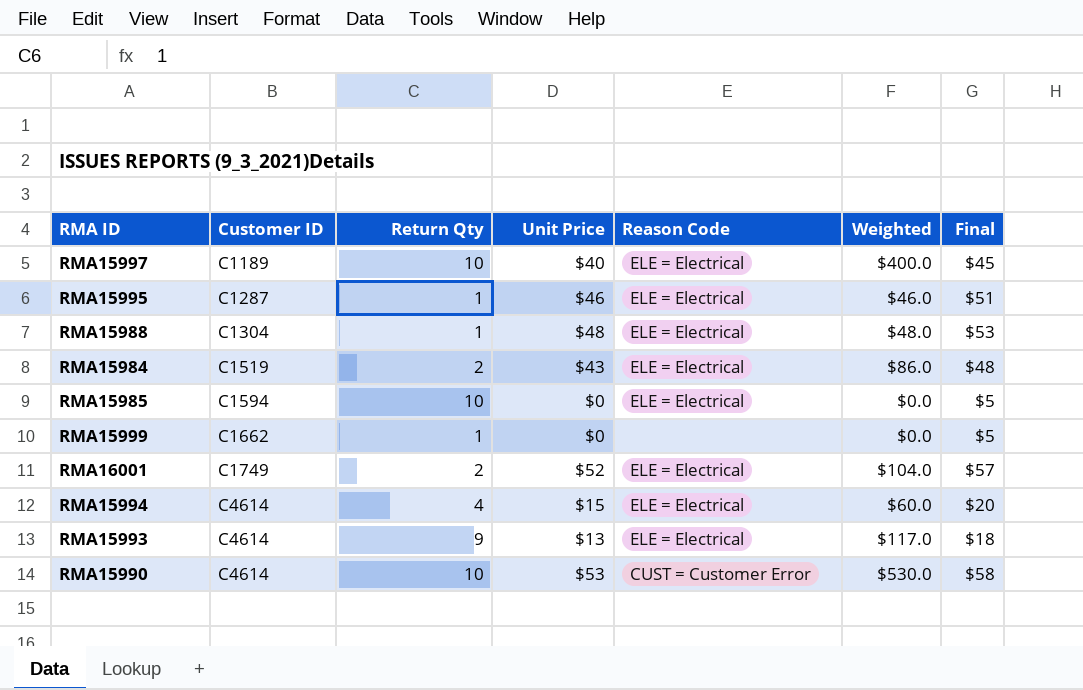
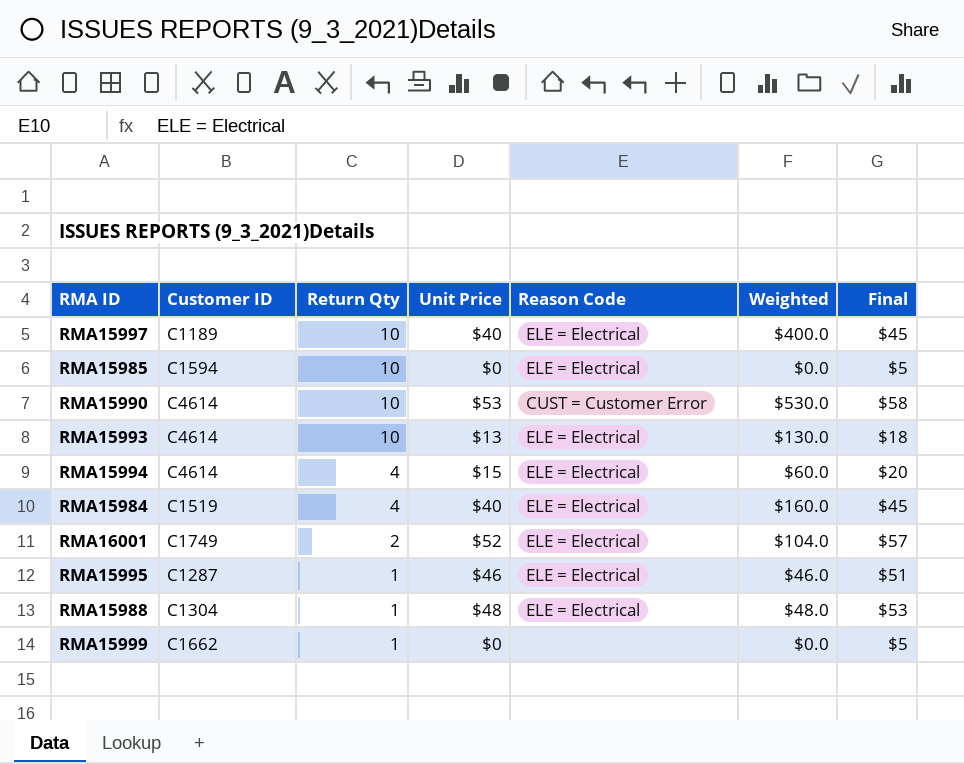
row order: Customer ID ascending -> Return Qty descending
RMA15993 | Return Qty: 9 -> 10
RMA15993 | Weighted: $117.0 -> $130.0
RMA15984 | Return Qty: 2 -> 4
RMA15984 | Unit Price: $43 -> $40
RMA15984 | Weighted: $86.0 -> $160.0
RMA15984 | Final: $48 -> $45

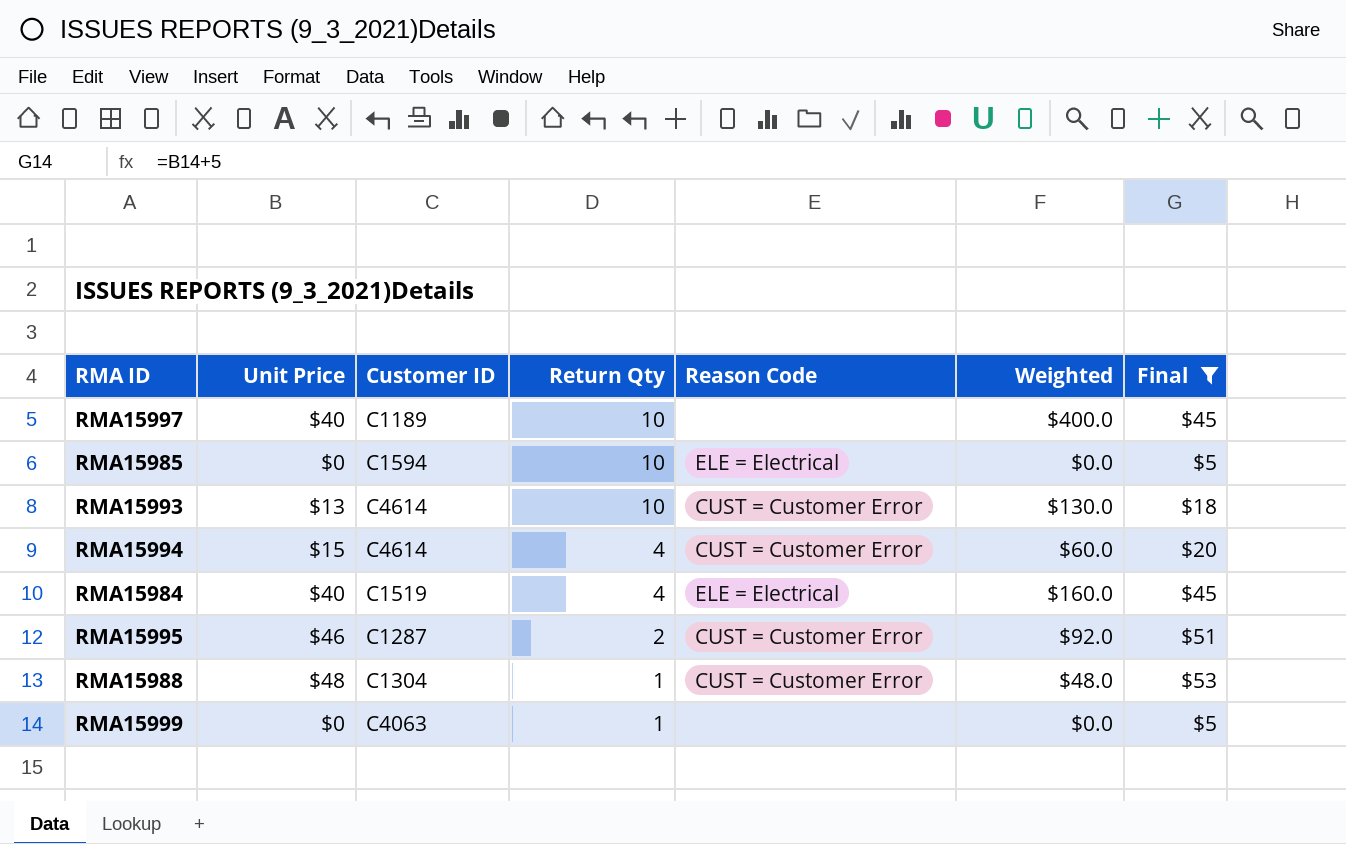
filter: none -> Final <= $53
column Unit Price | position: 4 -> 2
RMA15997 | Reason Code: ELE = Electrical -> none
RMA15993 | Reason Code: ELE = Electrical -> CUST = Customer Error
RMA15994 | Reason Code: ELE = Electrical -> CUST = Customer Error
RMA15995 | Return Qty: 1 -> 2
RMA15995 | Reason Code: ELE = Electrical -> CUST = Customer Error
RMA15995 | Weighted: $46.0 -> $92.0
RMA15988 | Reason Code: ELE = Electrical -> CUST = Customer Error
RMA15999 | Customer ID: C1662 -> C4063

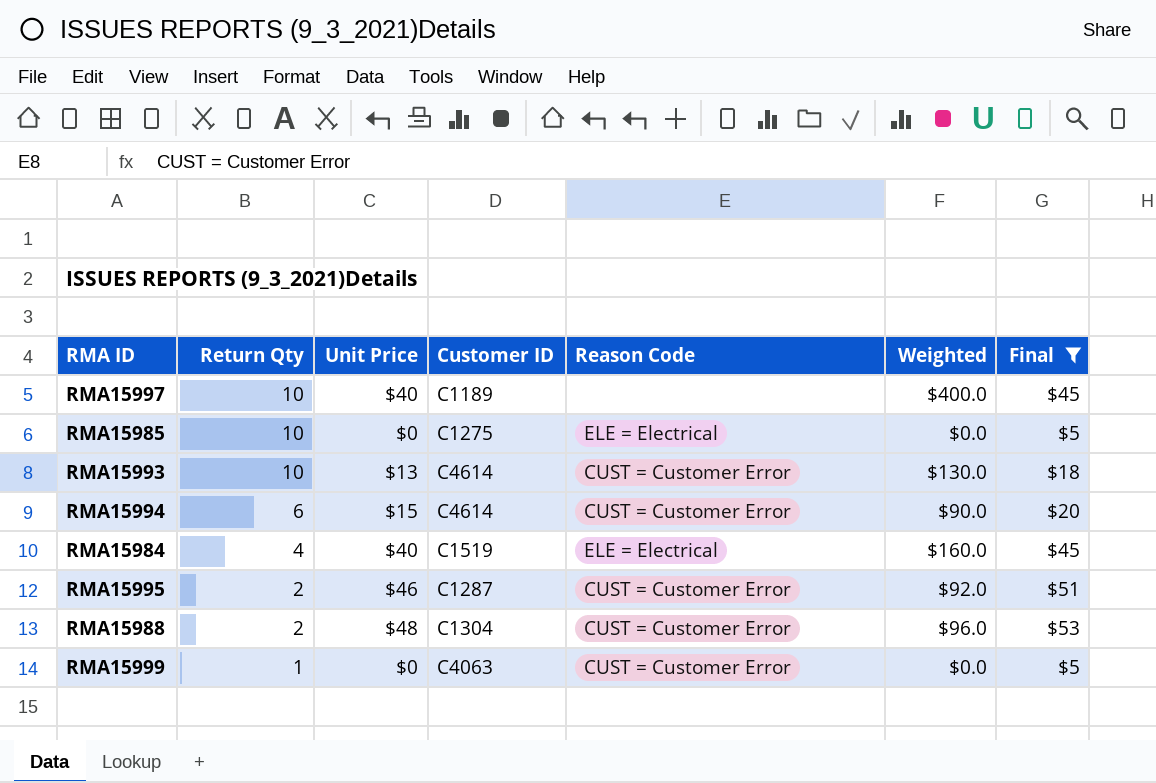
column Return Qty | position: 4 -> 2
RMA15985 | Customer ID: C1594 -> C1275
RMA15994 | Return Qty: 4 -> 6
RMA15994 | Weighted: $60.0 -> $90.0
RMA15988 | Return Qty: 1 -> 2
RMA15988 | Weighted: $48.0 -> $96.0
RMA15999 | Reason Code: none -> CUST = Customer Error

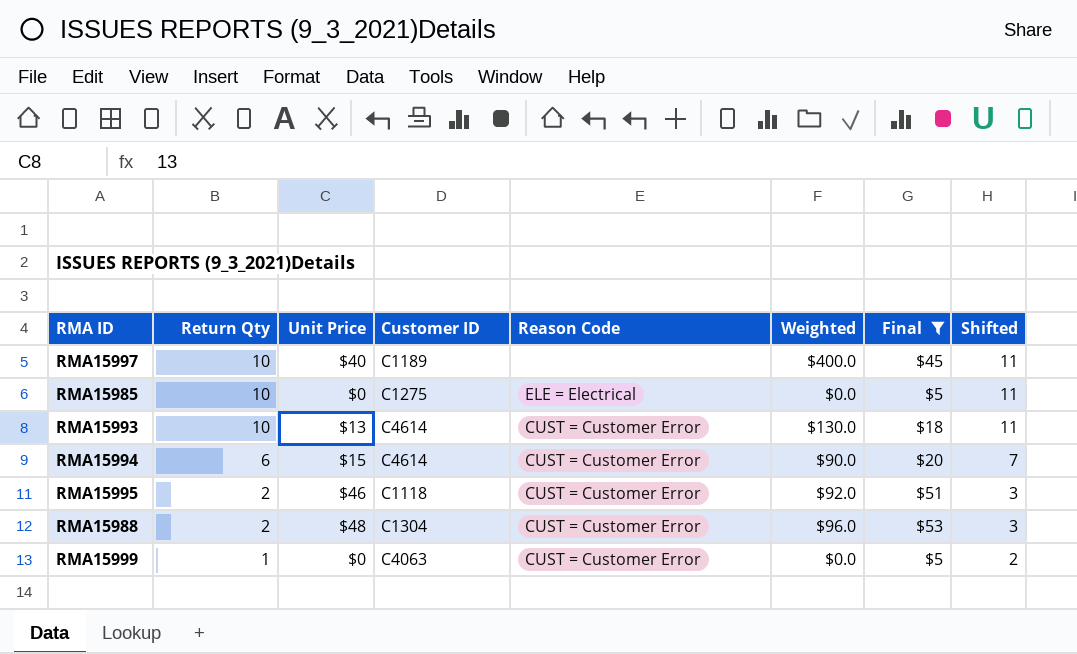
column Shifted | formula: none -> [Return Qty] + 1
row RMA15984: 4 | $40 | C1519 | ELE = Electrical | $160.0 | $45 -> none
RMA15995 | Customer ID: C1287 -> C1118

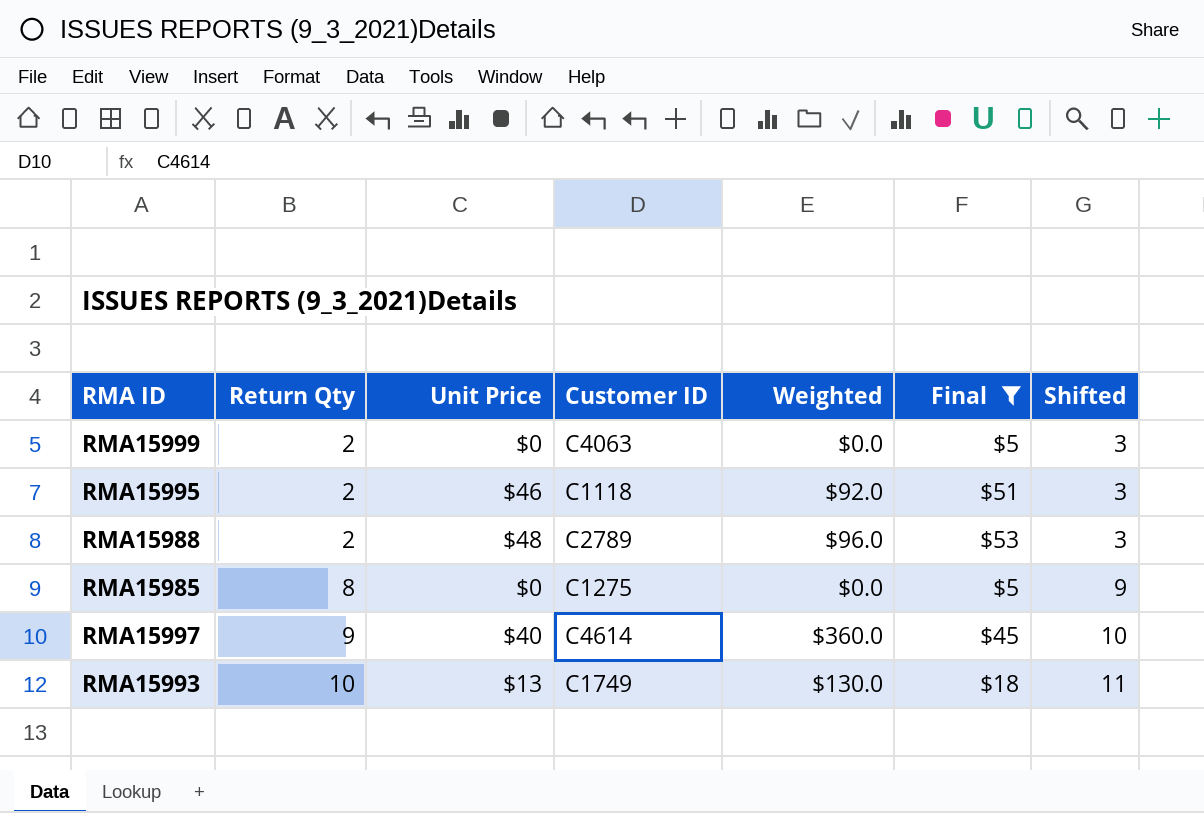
row order: Return Qty descending -> Return Qty ascending
column Reason Code | position: 5 -> none
row RMA15994: 6 | $15 | C4614 | CUST = Customer Error | $90.0 | $20 | 7 -> none
RMA15999 | Return Qty: 1 -> 2
RMA15999 | Shifted: 2 -> 3
RMA15988 | Customer ID: C1304 -> C2789
RMA15985 | Return Qty: 10 -> 8
RMA15985 | Shifted: 11 -> 9
RMA15997 | Return Qty: 10 -> 9
RMA15997 | Customer ID: C1189 -> C4614
RMA15997 | Weighted: $400.0 -> $360.0
RMA15997 | Shifted: 11 -> 10
RMA15993 | Customer ID: C4614 -> C1749

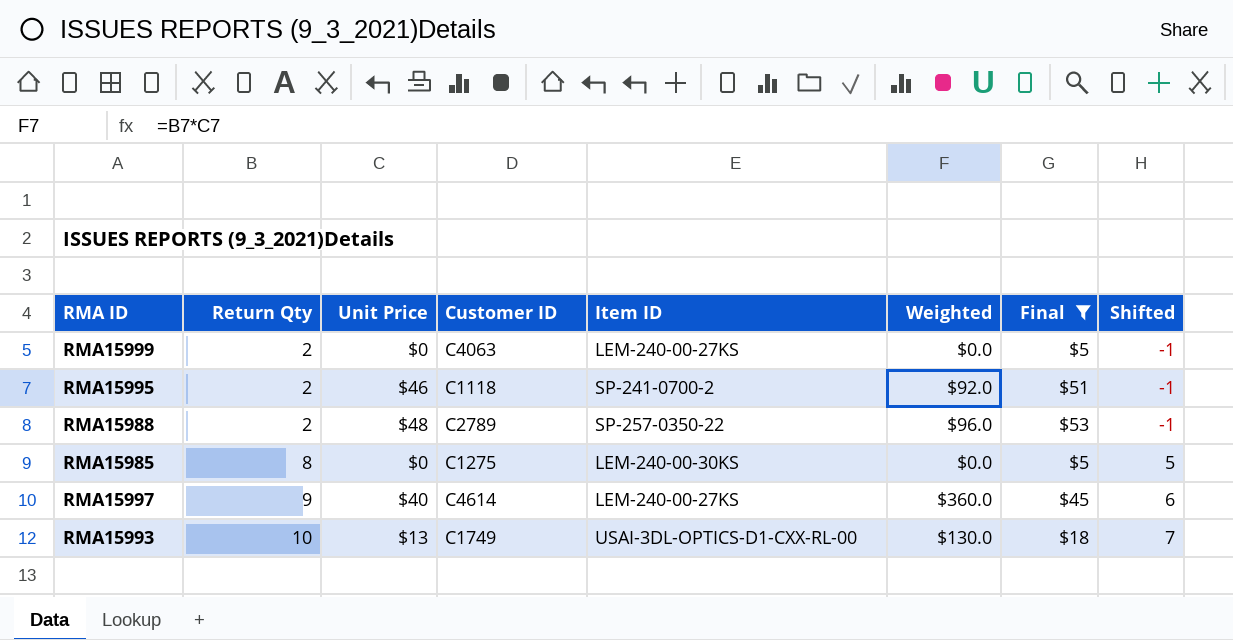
column Item ID | position: none -> 5
column Shifted | formula: [Return Qty] + 1 -> [Return Qty] - 3

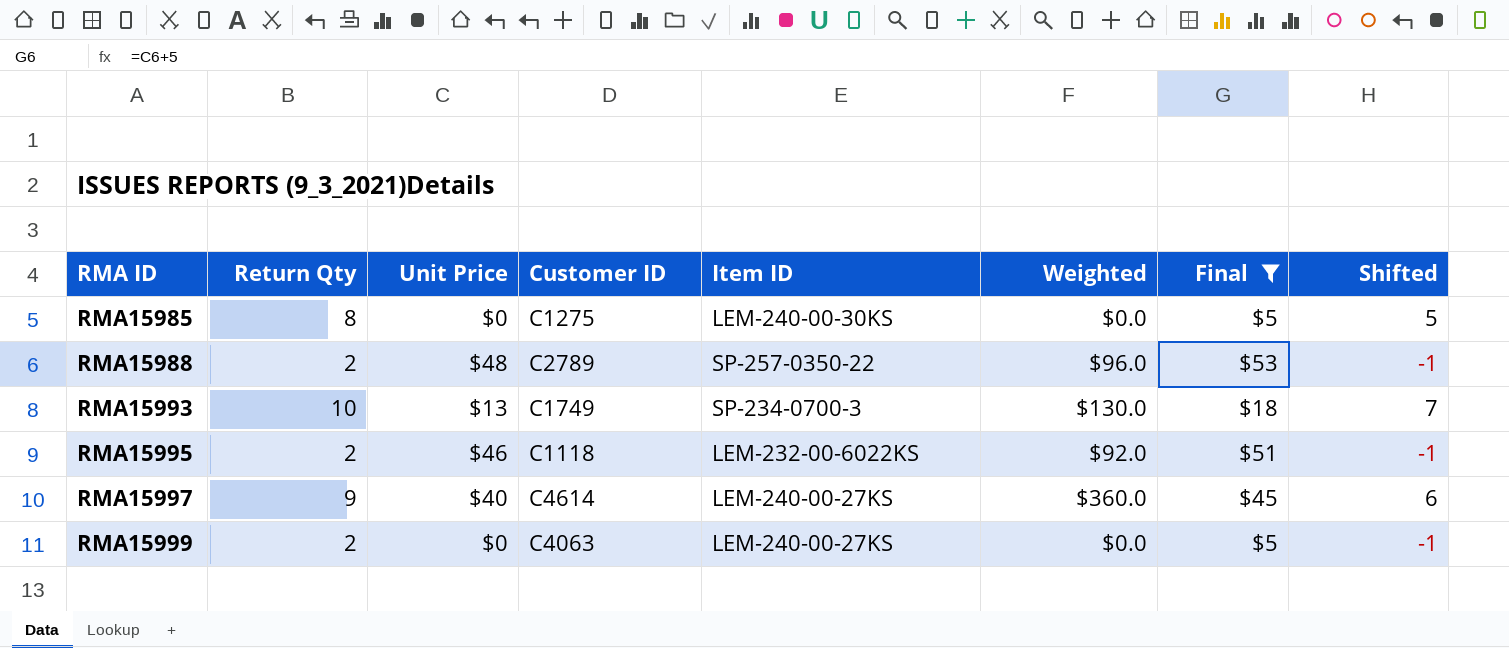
row order: Return Qty ascending -> RMA ID ascending
RMA15993 | Item ID: USAI-3DL-OPTICS-D1-CXX-RL-00 -> SP-234-0700-3
RMA15995 | Item ID: SP-241-0700-2 -> LEM-232-00-6022KS

